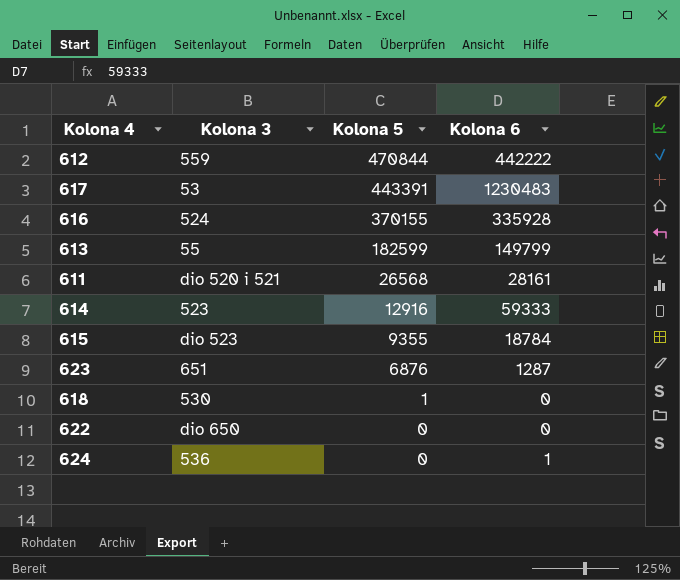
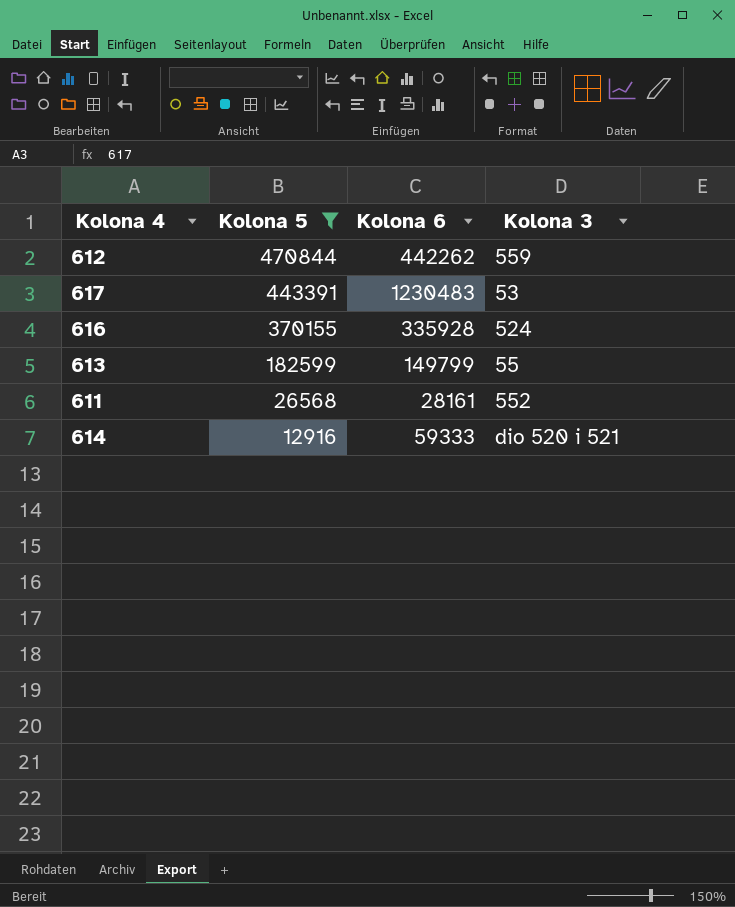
filter: none -> Kolona 5 >= 12916
column Kolona 3 | position: 2 -> 4
612 | Kolona 6: 442222 -> 442262
611 | Kolona 3: dio 520 i 521 -> 552
614 | Kolona 3: 523 -> dio 520 i 521

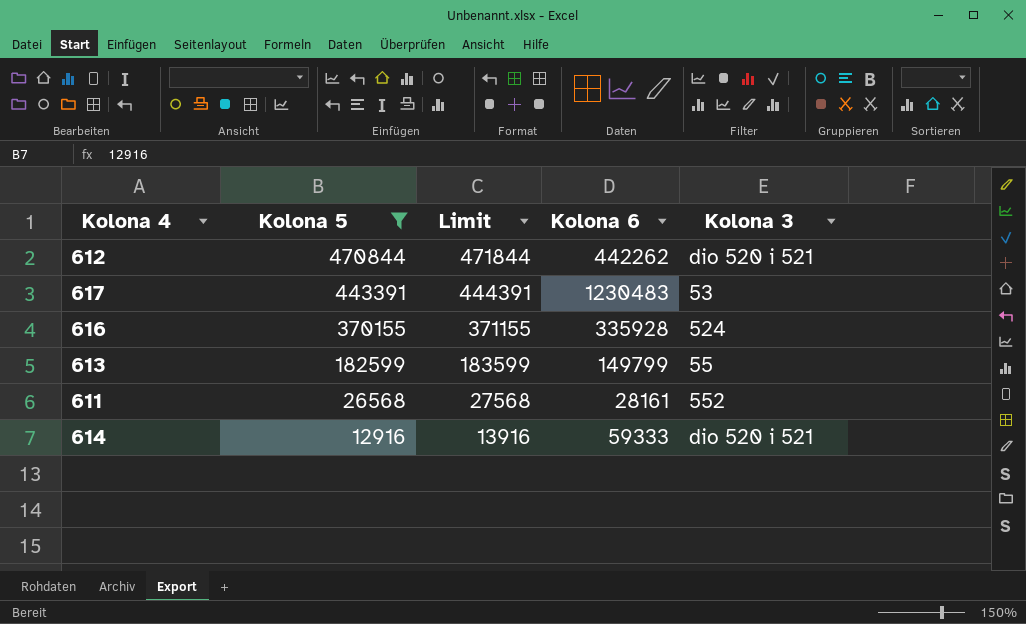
column Limit | formula: none -> [Kolona 5] + 1000
612 | Kolona 3: 559 -> dio 520 i 521

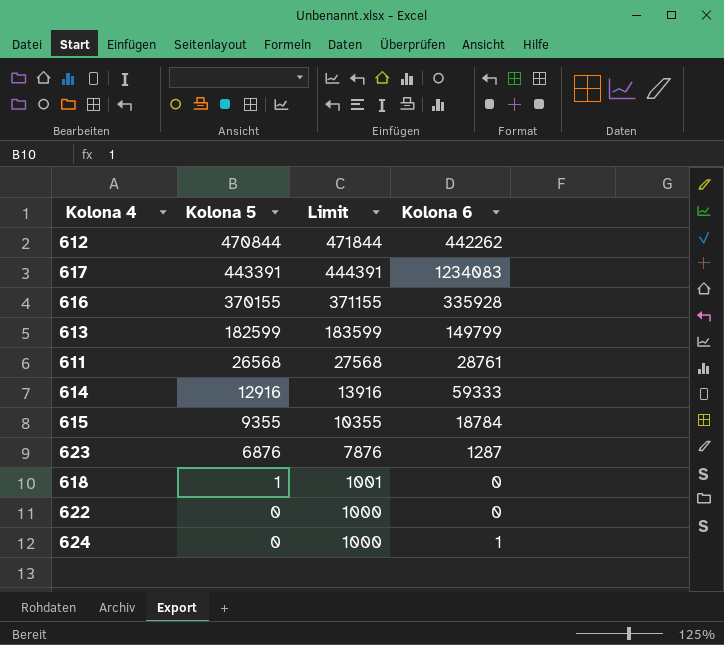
filter: Kolona 5 >= 12916 -> none
column Kolona 3 | position: 5 -> none
617 | Kolona 6: 1230483 -> 1234083
611 | Kolona 6: 28161 -> 28761

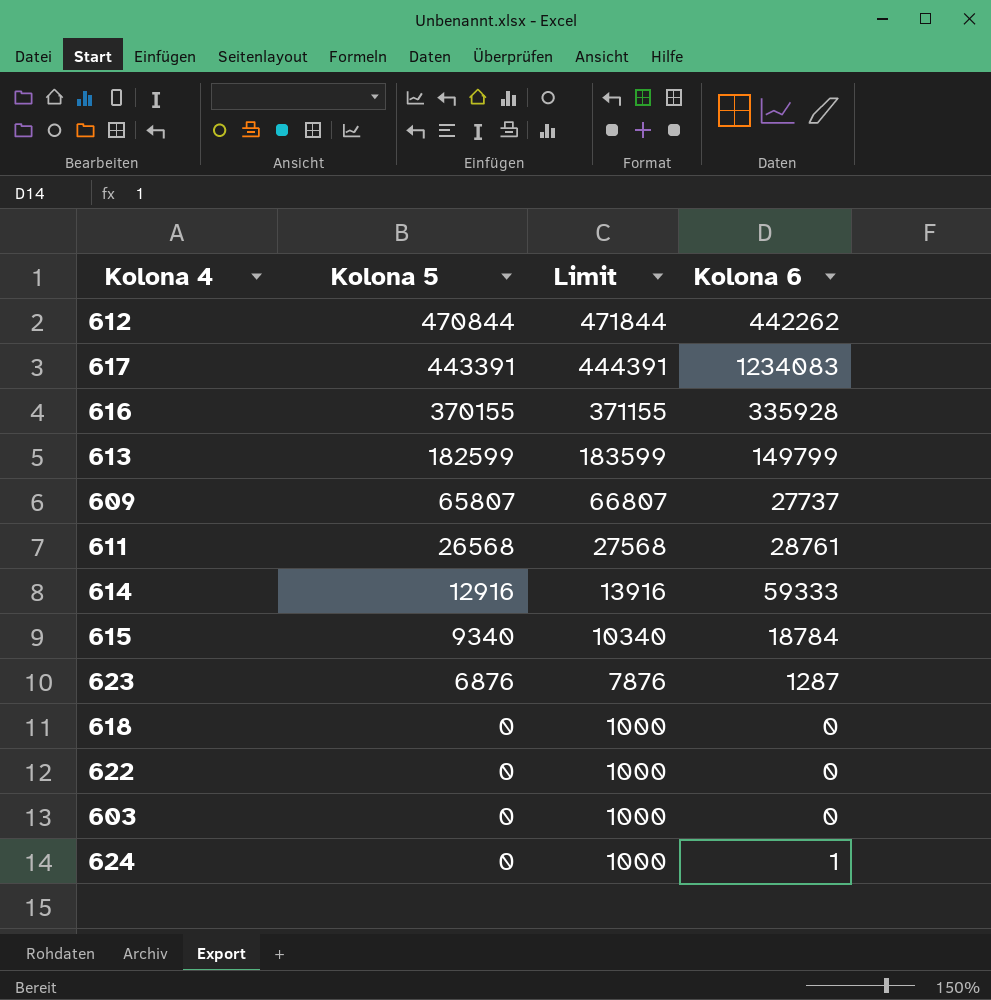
row 609: none -> 65807 | 66807 | 27737
615 | Kolona 5: 9355 -> 9340
615 | Limit: 10355 -> 10340
618 | Kolona 5: 1 -> 0
618 | Limit: 1001 -> 1000
row 603: none -> 0 | 1000 | 0

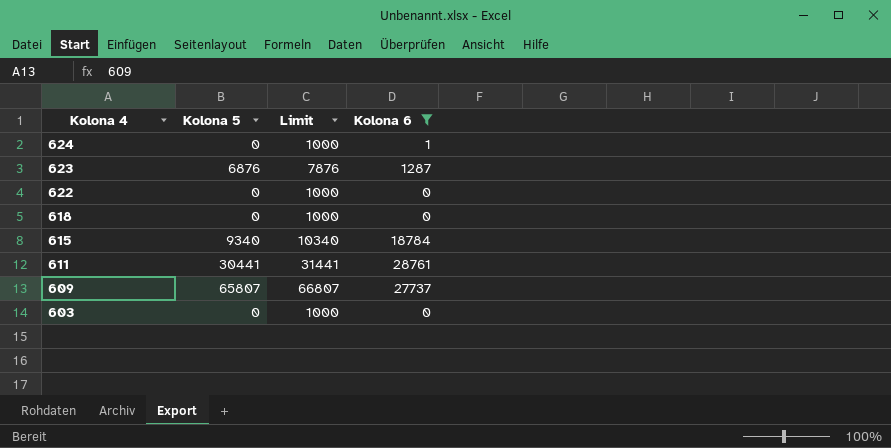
filter: none -> Kolona 6 <= 28761
row order: Kolona 5 descending -> Kolona 4 descending
611 | Kolona 5: 26568 -> 30441
611 | Limit: 27568 -> 31441

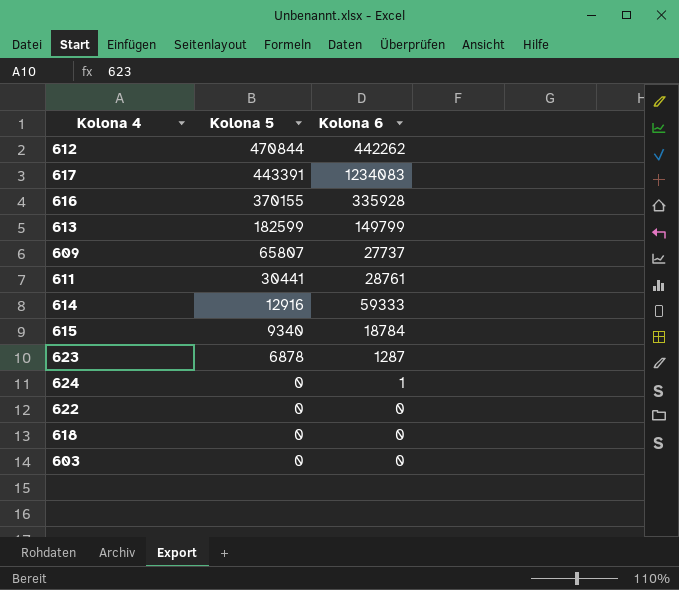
filter: Kolona 6 <= 28761 -> none
row order: Kolona 4 descending -> Kolona 5 descending
column Limit | formula: [Kolona 5] + 1000 -> none
623 | Kolona 5: 6876 -> 6878

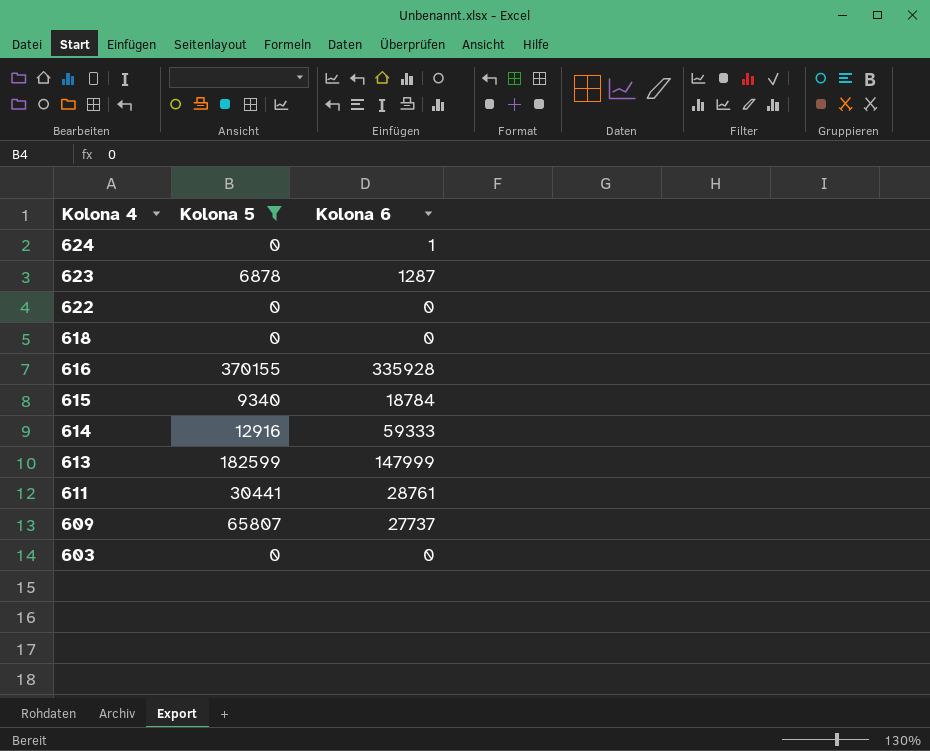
filter: none -> Kolona 5 <= 370155
row order: Kolona 5 descending -> Kolona 4 descending
613 | Kolona 6: 149799 -> 147999

